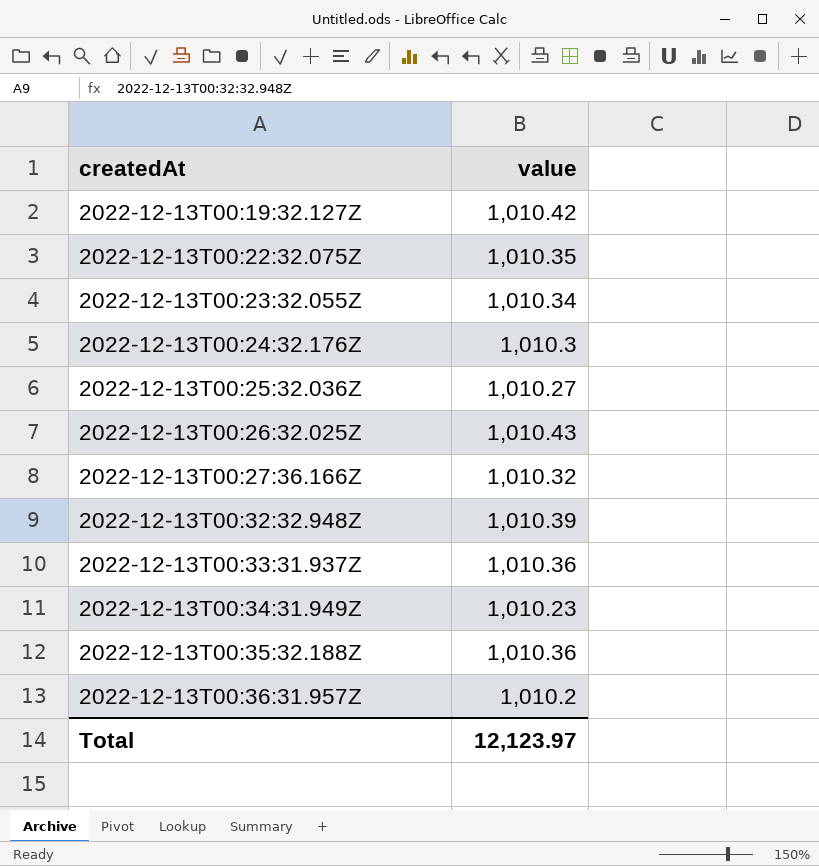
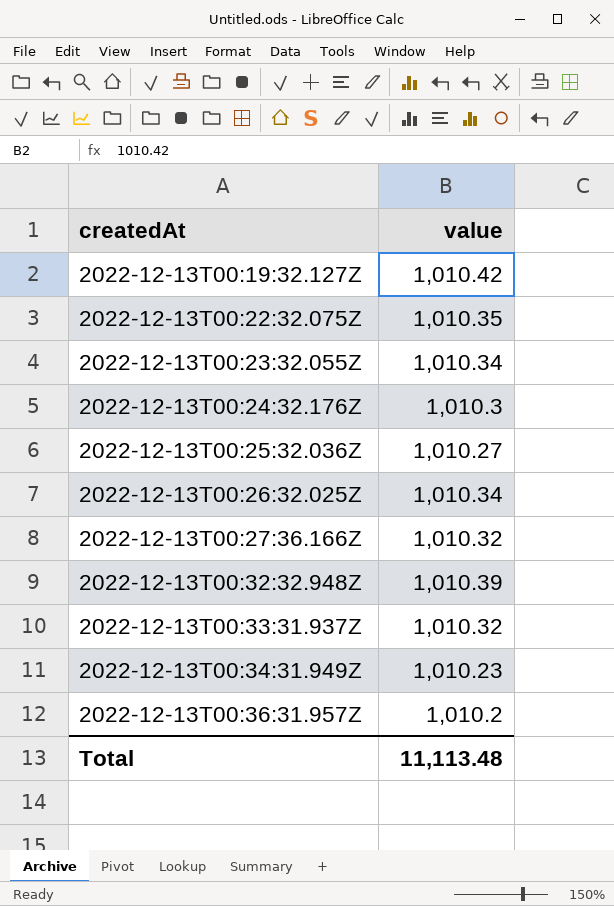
row 2022-12-13T00:35:32.188Z: 1,010.36 -> none
2022-12-13T00:26:32.025Z | value: 1,010.43 -> 1,010.34
2022-12-13T00:33:31.937Z | value: 1,010.36 -> 1,010.32
Total | value: 12,123.97 -> 11,113.48

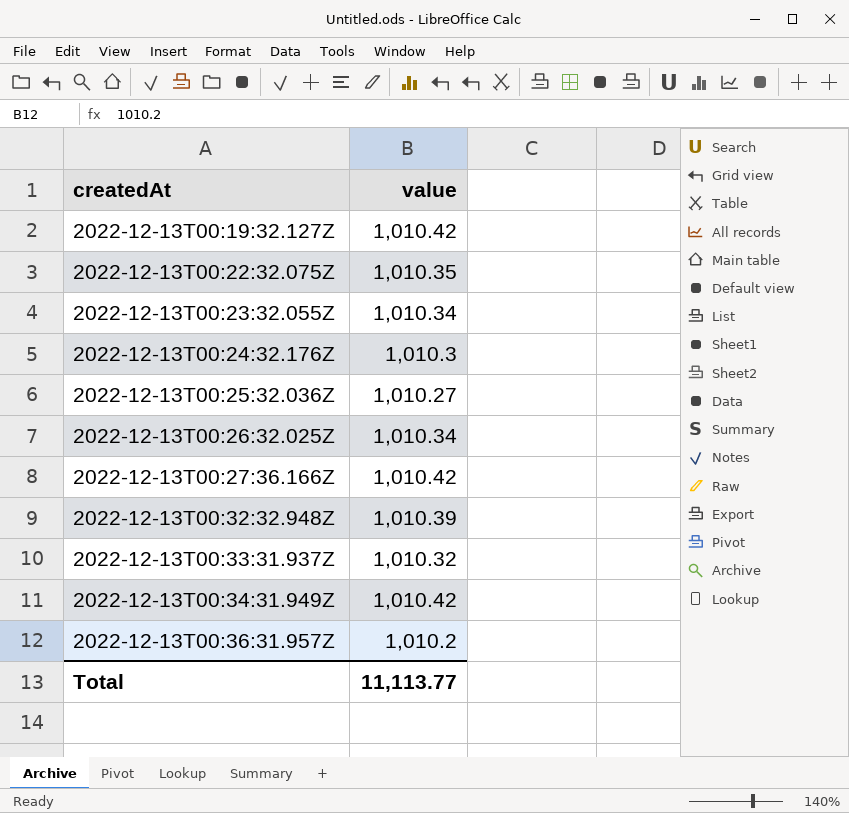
2022-12-13T00:27:36.166Z | value: 1,010.32 -> 1,010.42
2022-12-13T00:34:31.949Z | value: 1,010.23 -> 1,010.42
Total | value: 11,113.48 -> 11,113.77

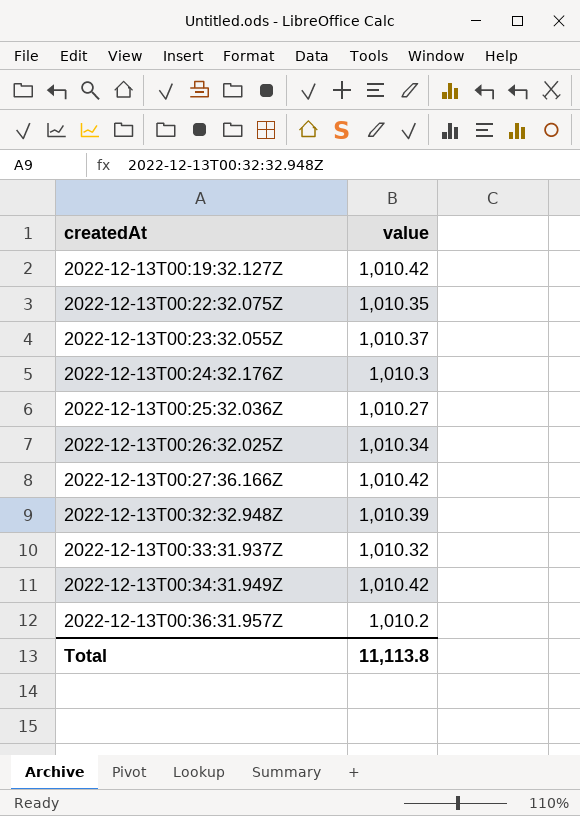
2022-12-13T00:23:32.055Z | value: 1,010.34 -> 1,010.37
Total | value: 11,113.77 -> 11,113.8

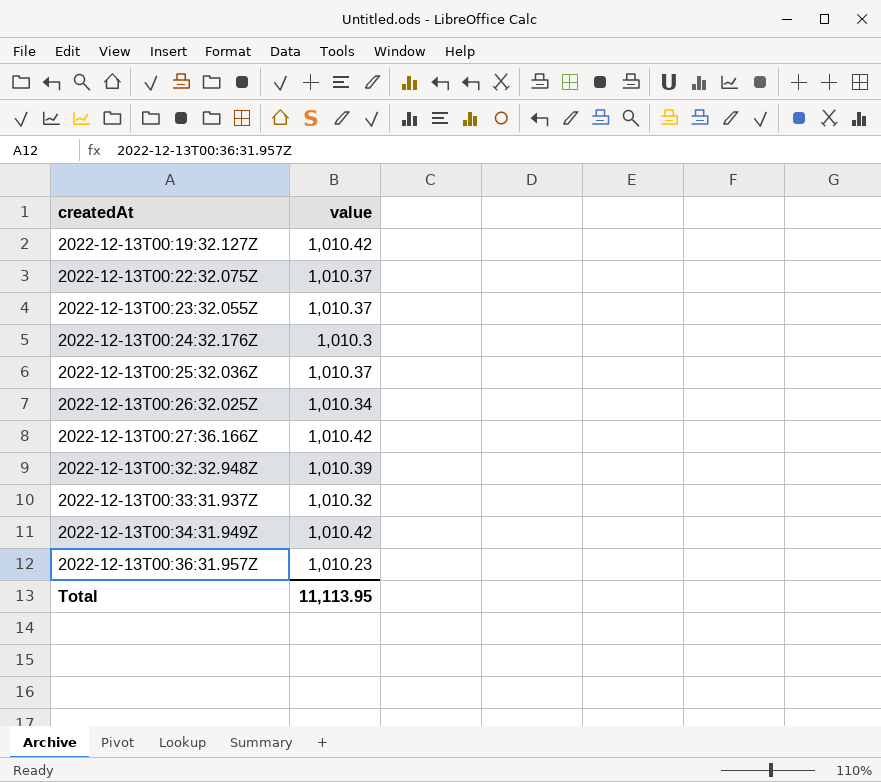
2022-12-13T00:22:32.075Z | value: 1,010.35 -> 1,010.37
2022-12-13T00:25:32.036Z | value: 1,010.27 -> 1,010.37
2022-12-13T00:36:31.957Z | value: 1,010.2 -> 1,010.23
Total | value: 11,113.8 -> 11,113.95

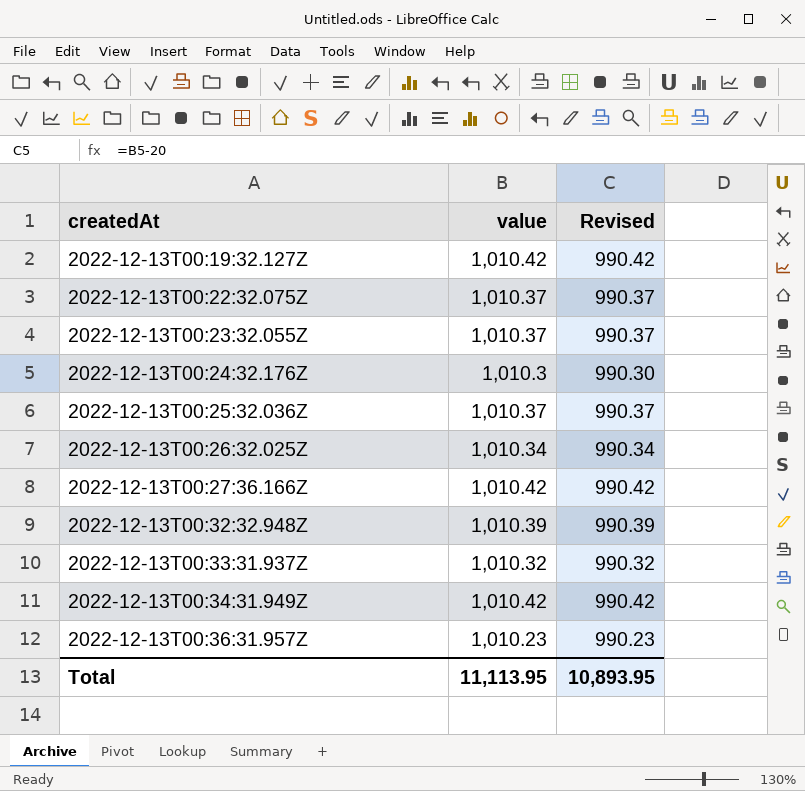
column Revised | formula: none -> [value] - 20

